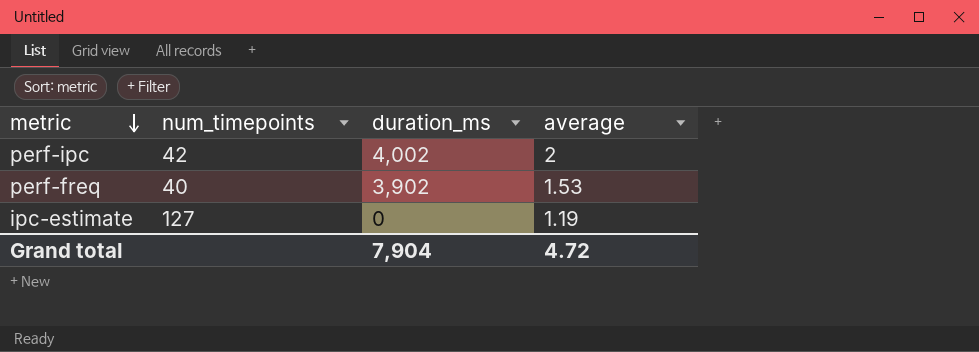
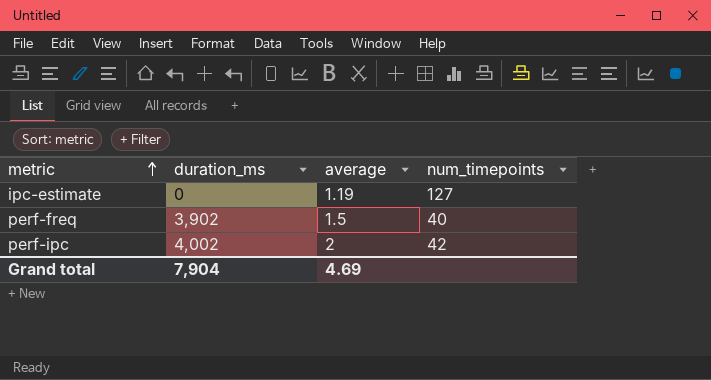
row order: metric descending -> metric ascending
column num_timepoints | position: 2 -> 4
perf-freq | average: 1.53 -> 1.5
Grand total | average: 4.72 -> 4.69

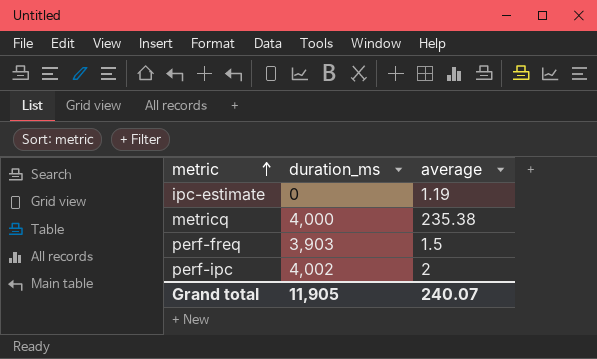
column num_timepoints | position: 4 -> none
row metricq: none -> 4,000 | 235.38
perf-freq | duration_ms: 3,902 -> 3,903
Grand total | duration_ms: 7,904 -> 11,905
Grand total | average: 4.69 -> 240.07

